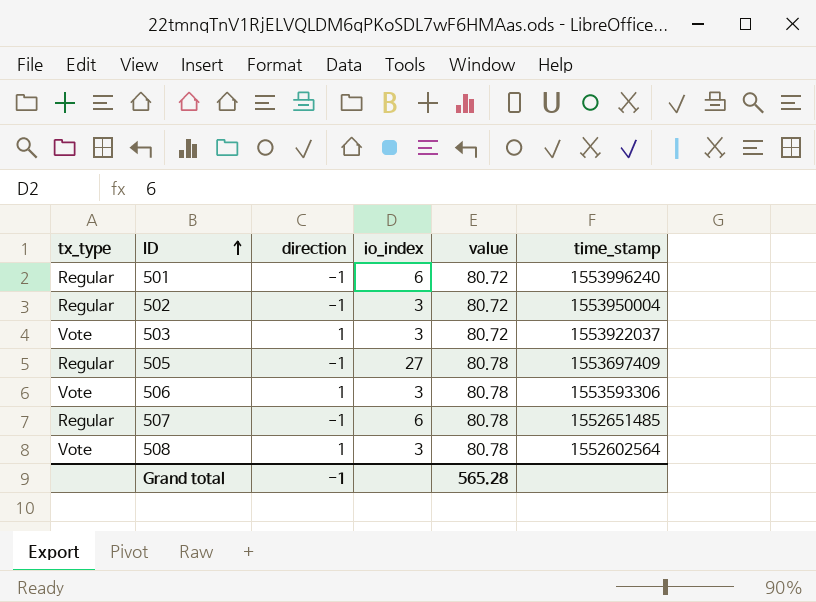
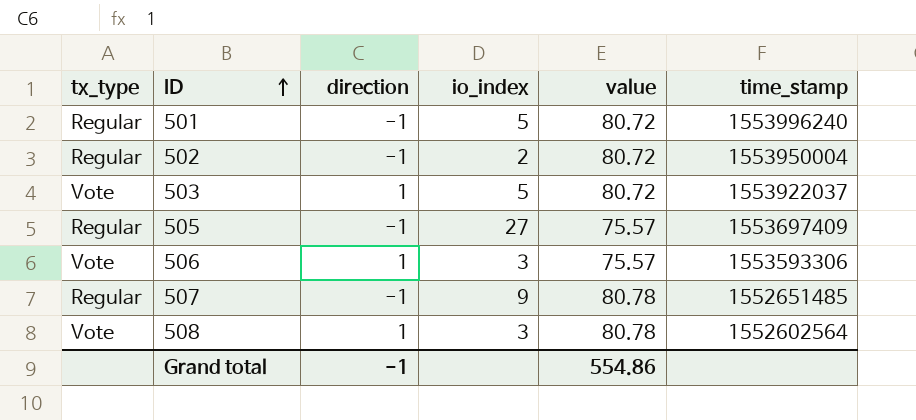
501 | io_index: 6 -> 5
502 | io_index: 3 -> 2
503 | io_index: 3 -> 5
505 | value: 80.78 -> 75.57
506 | value: 80.78 -> 75.57
507 | io_index: 6 -> 9
Grand total | value: 565.28 -> 554.86

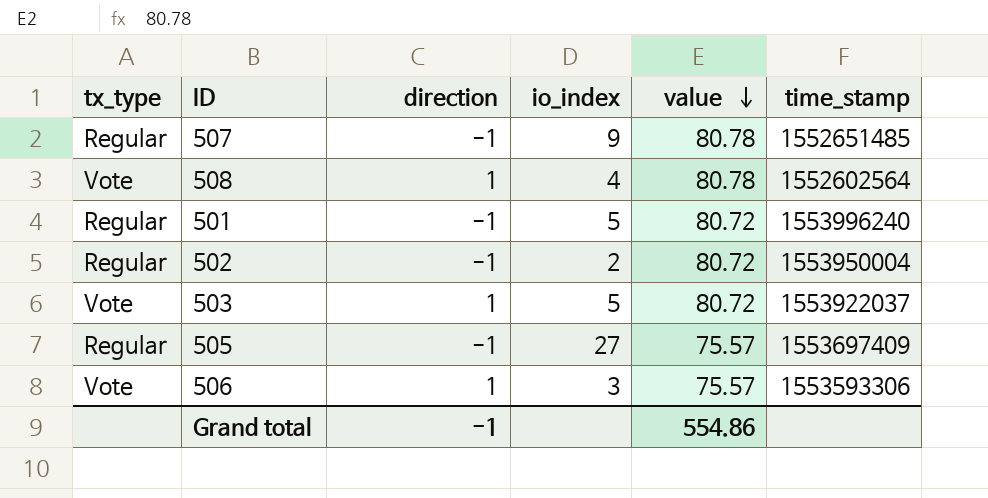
row order: ID ascending -> value descending
508 | io_index: 3 -> 4

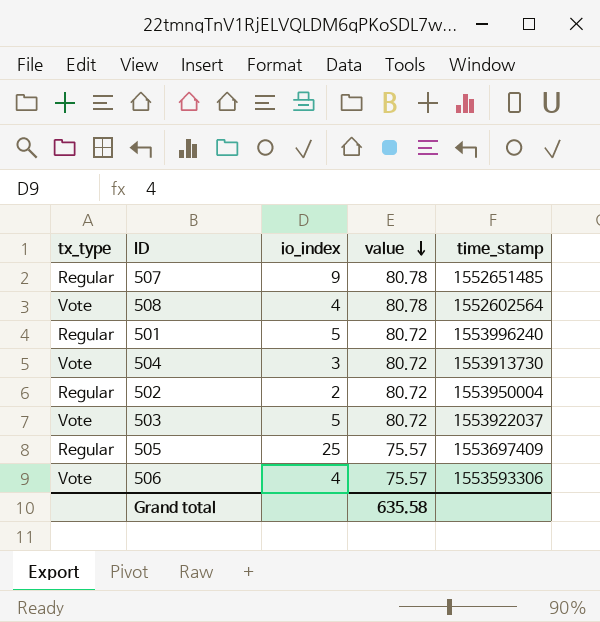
column direction | position: 3 -> none
row 504: none -> Vote | 3 | 80.72 | 1553913730
505 | io_index: 27 -> 25
506 | io_index: 3 -> 4
Grand total | value: 554.86 -> 635.58

